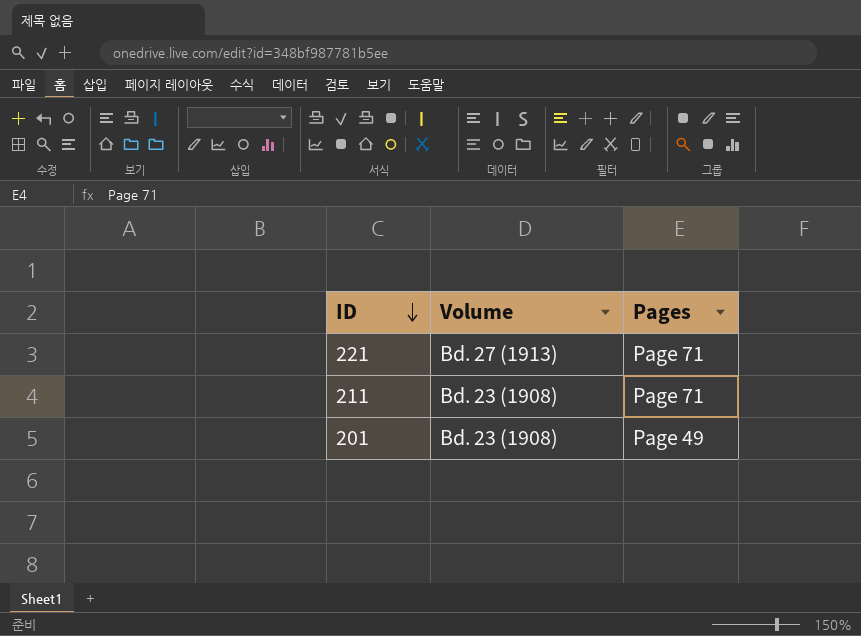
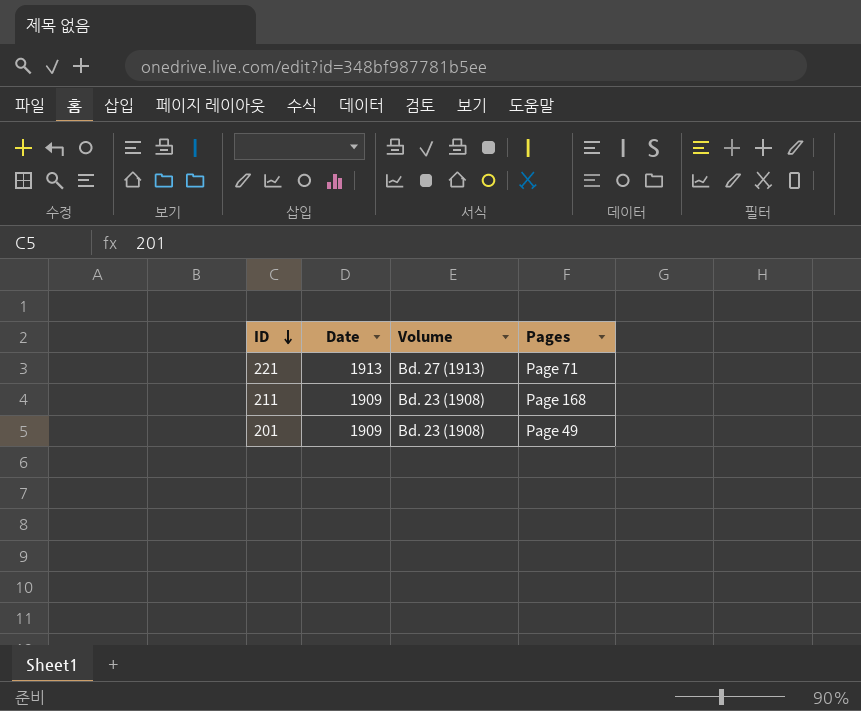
column Date | position: none -> 2
211 | Pages: Page 71 -> Page 168

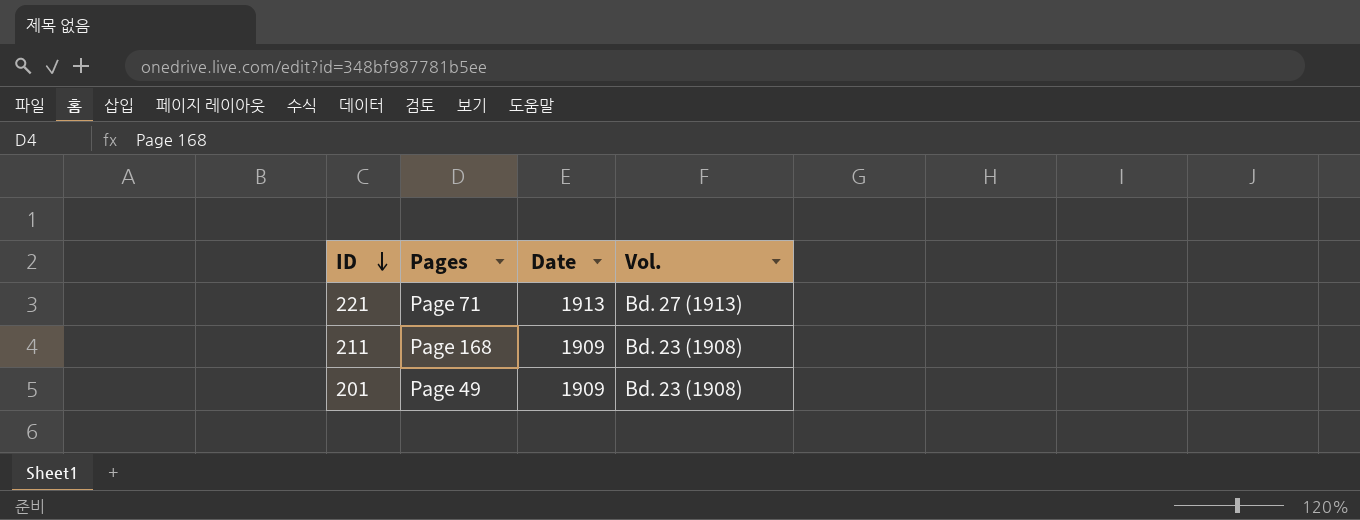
column Pages | position: 4 -> 2
column name: Volume -> Vol.

